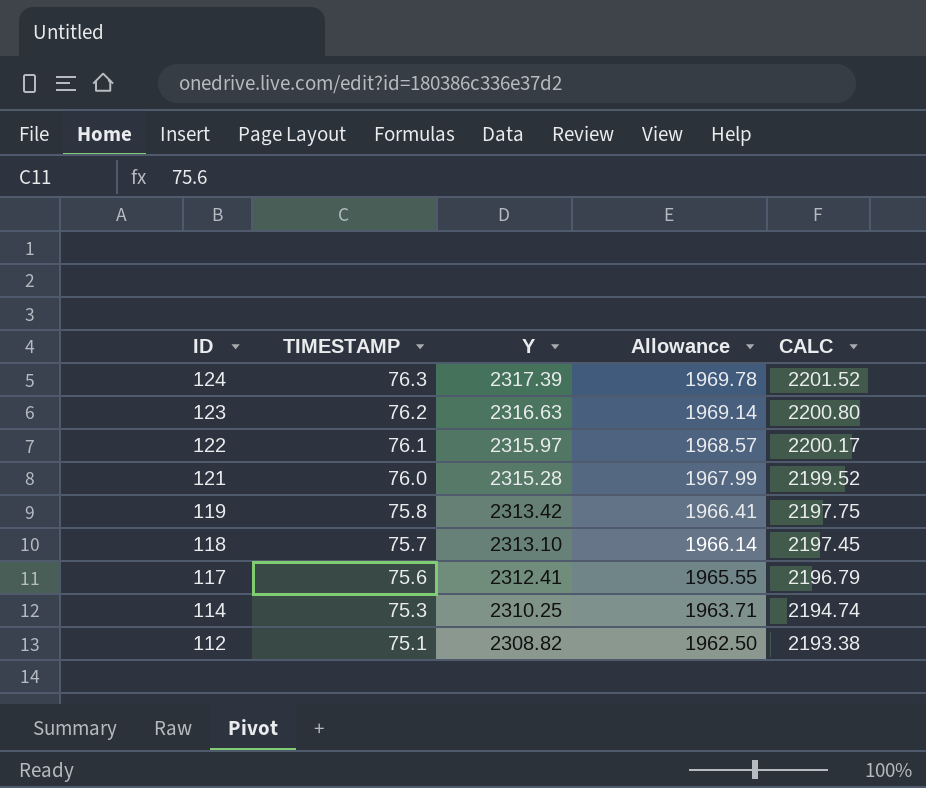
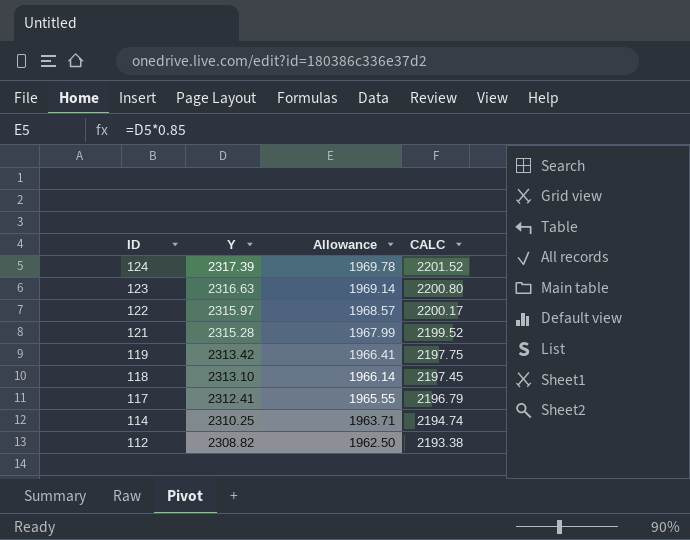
column TIMESTAMP | position: 2 -> none

